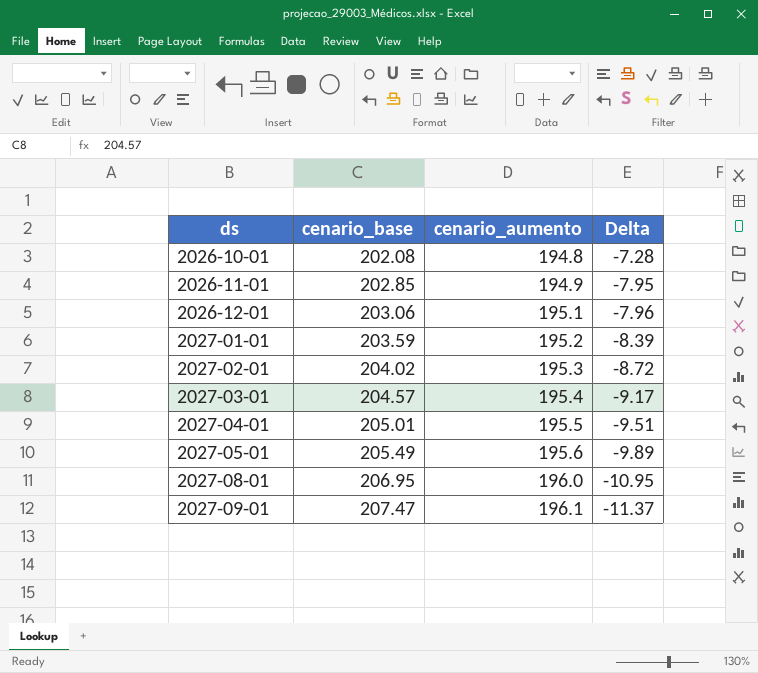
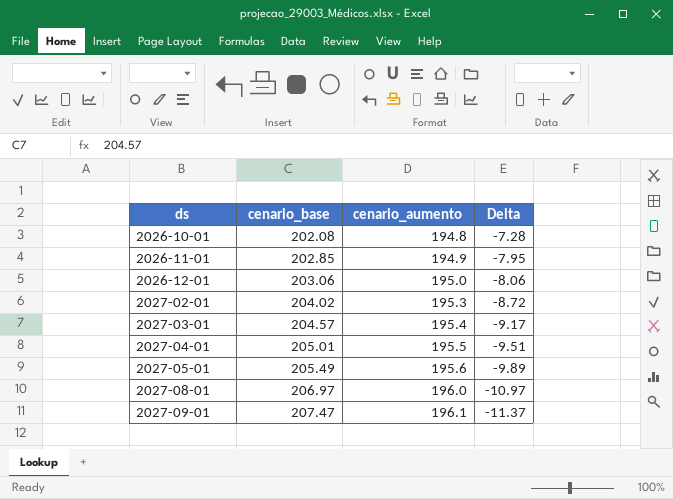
row 2027-01-01: 203.59 | 195.2 | -8.39 -> none
2026-12-01 | cenario_aumento: 195.1 -> 195.0
2026-12-01 | Delta: -7.96 -> -8.06
2027-08-01 | cenario_base: 206.95 -> 206.97
2027-08-01 | Delta: -10.95 -> -10.97

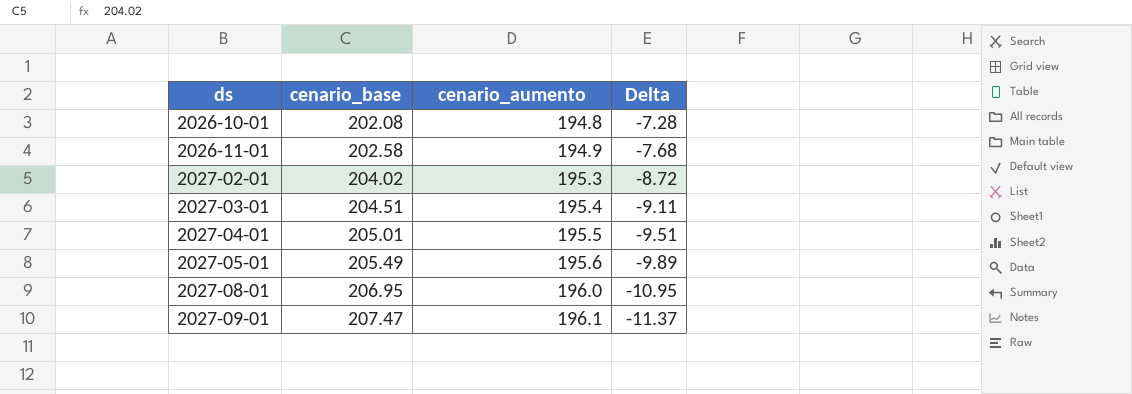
row 2026-12-01: 203.06 | 195.0 | -8.06 -> none
2026-11-01 | cenario_base: 202.85 -> 202.58
2026-11-01 | Delta: -7.95 -> -7.68
2027-03-01 | cenario_base: 204.57 -> 204.51
2027-03-01 | Delta: -9.17 -> -9.11
2027-08-01 | cenario_base: 206.97 -> 206.95
2027-08-01 | Delta: -10.97 -> -10.95

